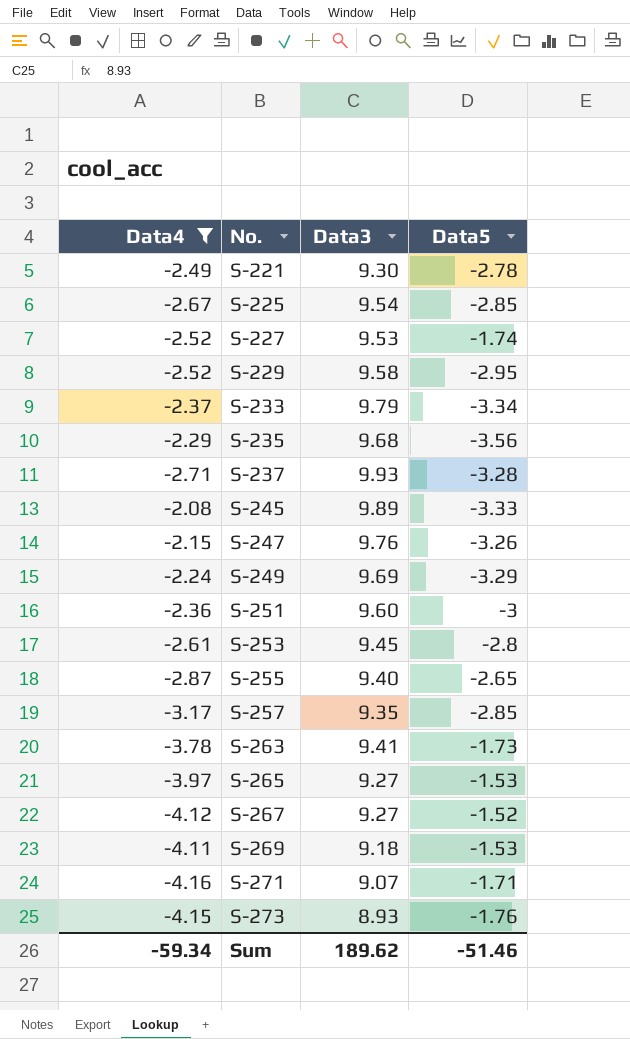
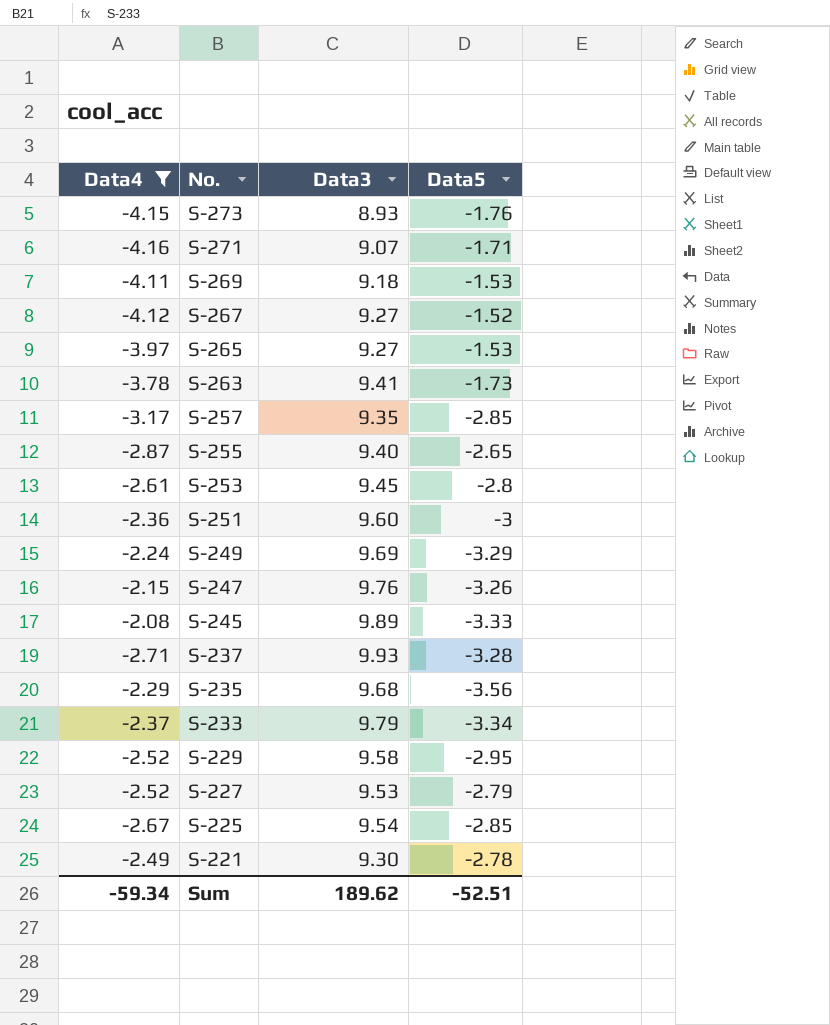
row order: No. ascending -> No. descending
S-227 | Data5: -1.74 -> -2.79
Sum | Data5: -51.46 -> -52.51

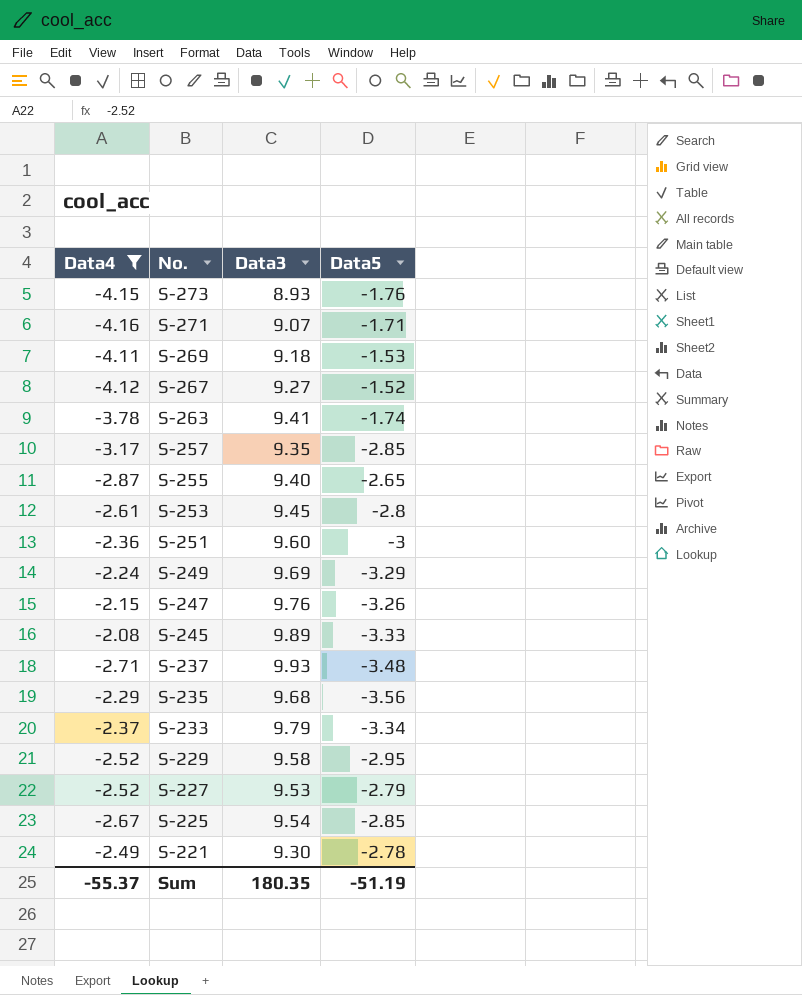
row S-265: -3.97 | 9.27 | -1.53 -> none
S-263 | Data5: -1.73 -> -1.74
S-237 | Data5: -3.28 -> -3.48
Sum | Data4: -59.34 -> -55.37
Sum | Data3: 189.62 -> 180.35
Sum | Data5: -52.51 -> -51.19

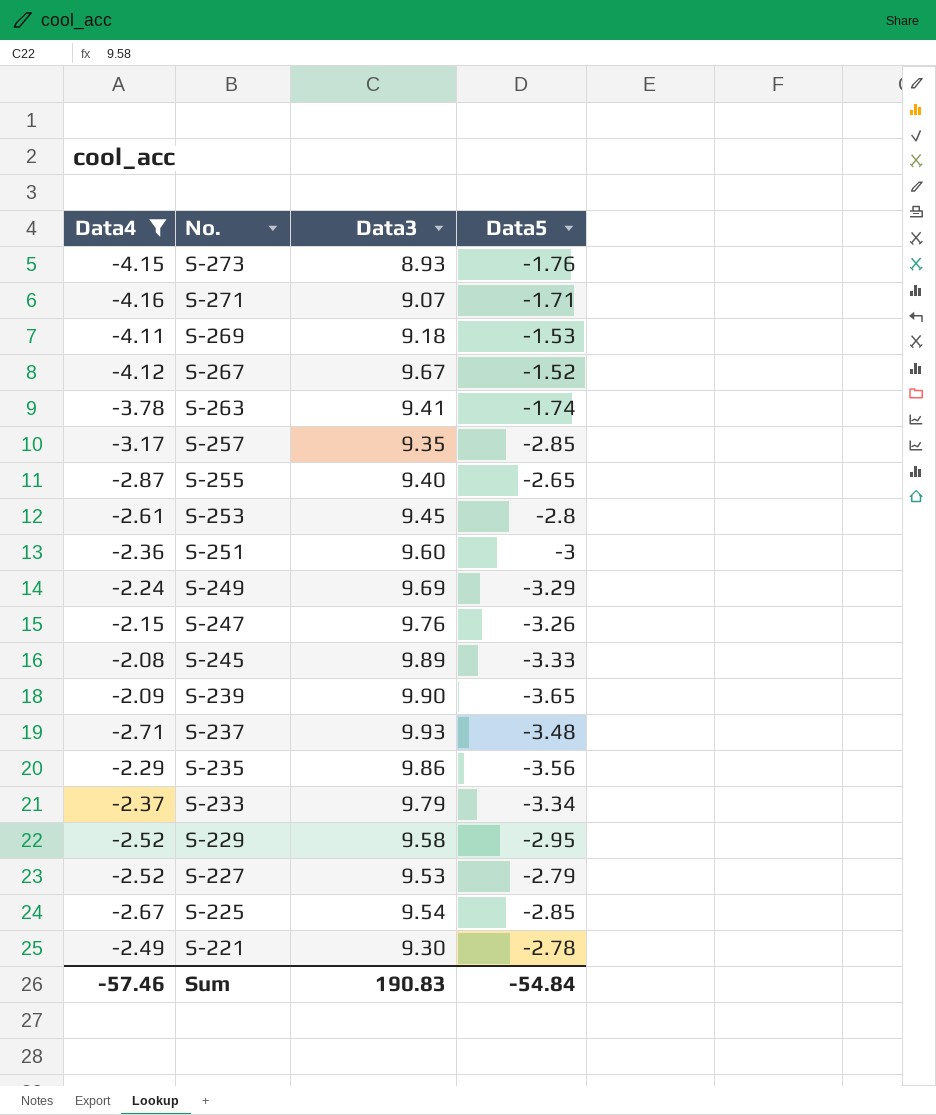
S-267 | Data3: 9.27 -> 9.67
row S-239: none -> -2.09 | 9.90 | -3.65
S-235 | Data3: 9.68 -> 9.86
Sum | Data4: -55.37 -> -57.46
Sum | Data3: 180.35 -> 190.83
Sum | Data5: -51.19 -> -54.84

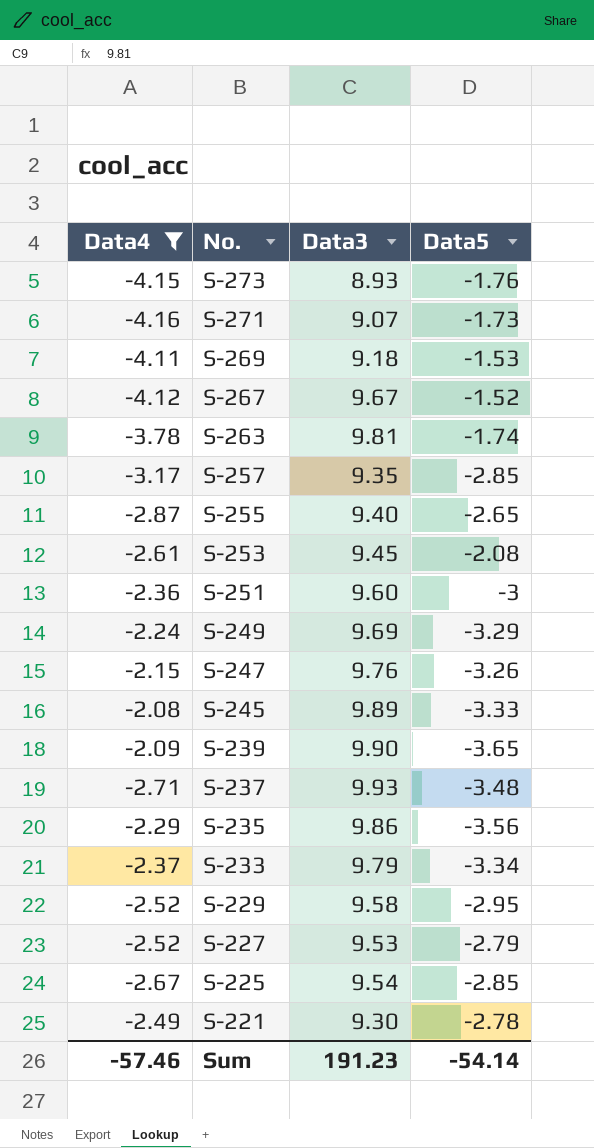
S-271 | Data5: -1.71 -> -1.73
S-263 | Data3: 9.41 -> 9.81
S-253 | Data5: -2.8 -> -2.08
Sum | Data3: 190.83 -> 191.23
Sum | Data5: -54.84 -> -54.14

